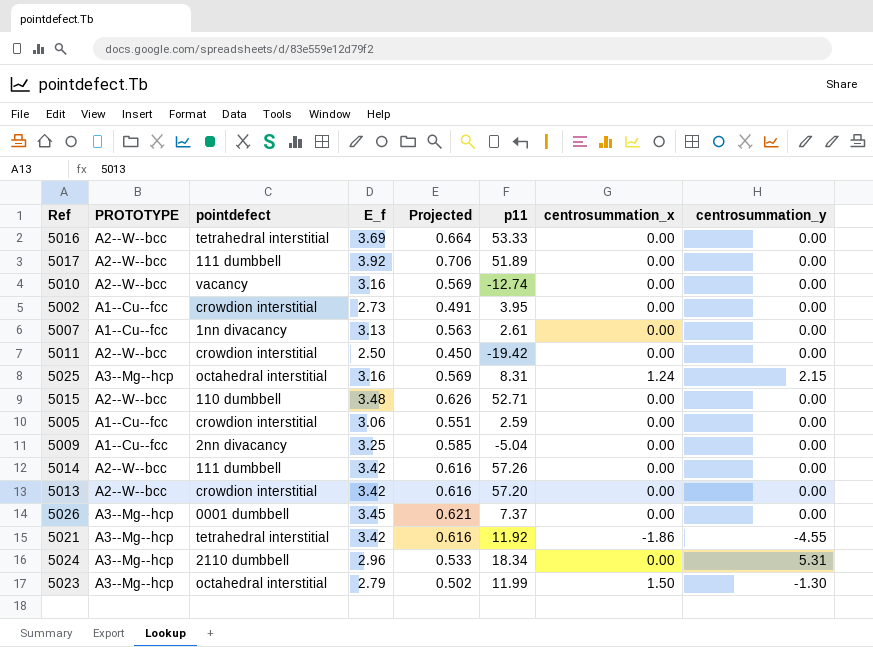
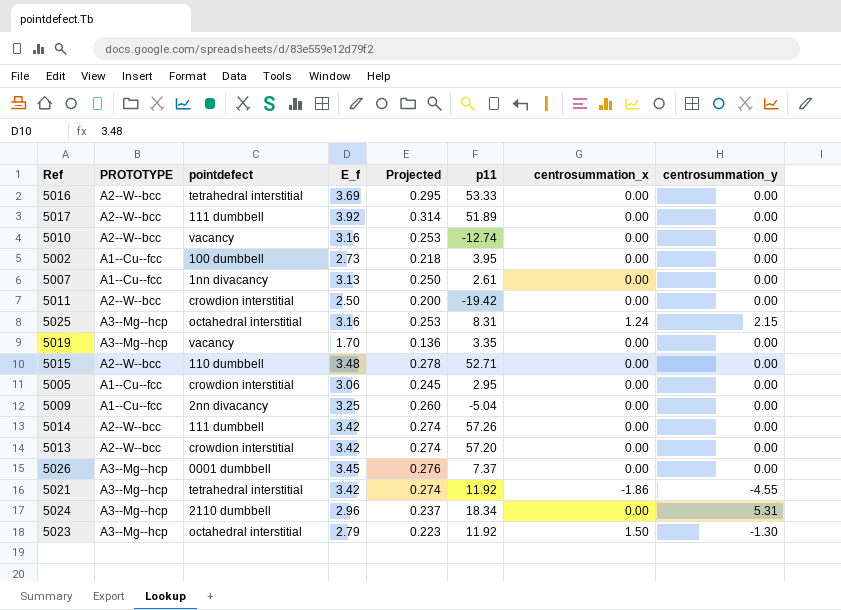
column Projected | formula: [E_f] * 0.18 -> [E_f] * 0.08
5002 | pointdefect: crowdion interstitial -> 100 dumbbell
row 5019: none -> A3--Mg--hcp | vacancy | 1.70 | 0.136 | 3.35 | 0.00 | 0.00
5005 | p11: 2.59 -> 2.95
5023 | p11: 11.99 -> 11.92

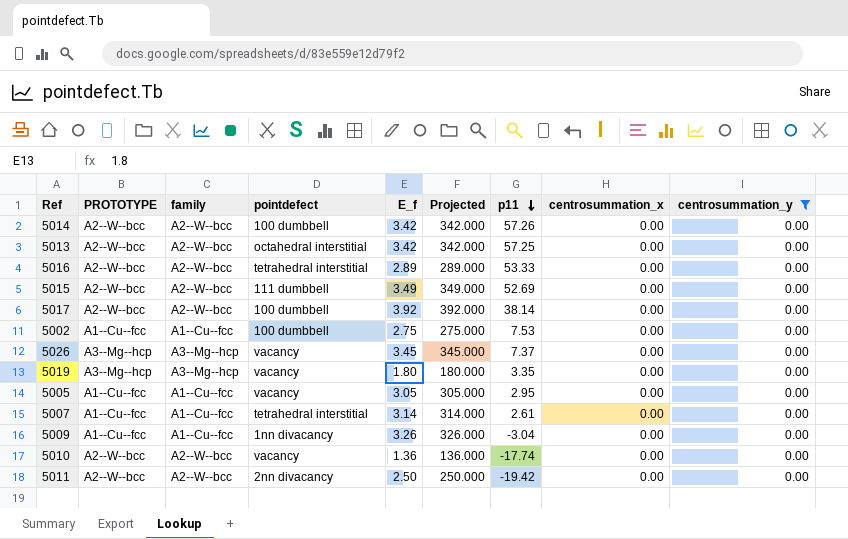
filter: none -> centrosummation_y = 0.00
row order: none -> p11 descending
column family | position: none -> 3
column Projected | formula: [E_f] * 0.08 -> [E_f] * 100
5014 | pointdefect: 111 dumbbell -> 100 dumbbell
5013 | pointdefect: crowdion interstitial -> octahedral interstitial
5013 | p11: 57.20 -> 57.25
5016 | E_f: 3.69 -> 2.89
5015 | pointdefect: 110 dumbbell -> 111 dumbbell
5015 | E_f: 3.48 -> 3.49
5015 | p11: 52.71 -> 52.69
5017 | pointdefect: 111 dumbbell -> 100 dumbbell
5017 | p11: 51.89 -> 38.14
5002 | E_f: 2.73 -> 2.75
5002 | p11: 3.95 -> 7.53
5026 | pointdefect: 0001 dumbbell -> vacancy
5019 | E_f: 1.70 -> 1.80
5005 | pointdefect: crowdion interstitial -> vacancy
5005 | E_f: 3.06 -> 3.05
5007 | pointdefect: 1nn divacancy -> tetrahedral interstitial
5007 | E_f: 3.13 -> 3.14
5009 | pointdefect: 2nn divacancy -> 1nn divacancy
5009 | E_f: 3.25 -> 3.26
5009 | p11: -5.04 -> -3.04
5010 | E_f: 3.16 -> 1.36
5010 | p11: -12.74 -> -17.74
5011 | pointdefect: crowdion interstitial -> 2nn divacancy

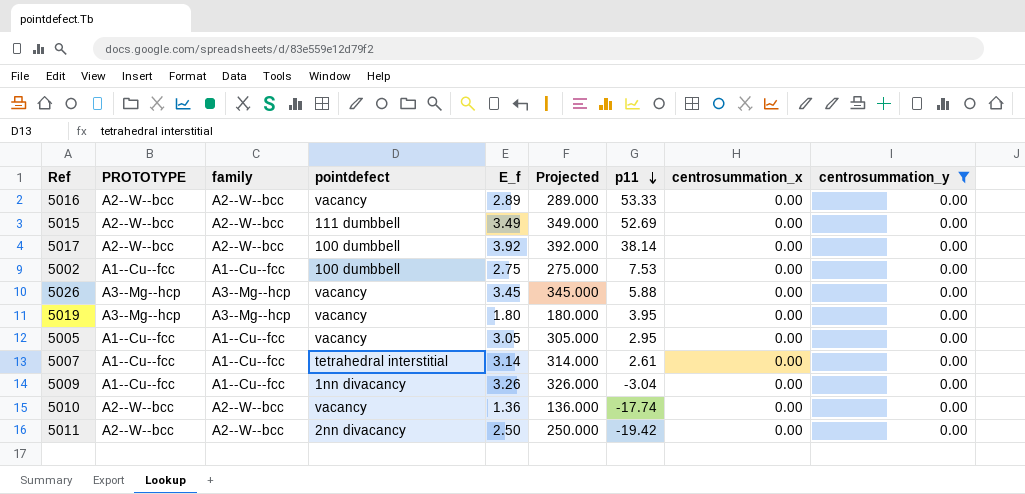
row 5014: A2--W--bcc | A2--W--bcc | 100 dumbbell | 3.42 | 342.000 | 57.26 | 0.00 | 0.00 -> none
row 5013: A2--W--bcc | A2--W--bcc | octahedral interstitial | 3.42 | 342.000 | 57.25 | 0.00 | 0.00 -> none
5016 | pointdefect: tetrahedral interstitial -> vacancy
5026 | p11: 7.37 -> 5.88
5019 | p11: 3.35 -> 3.95

